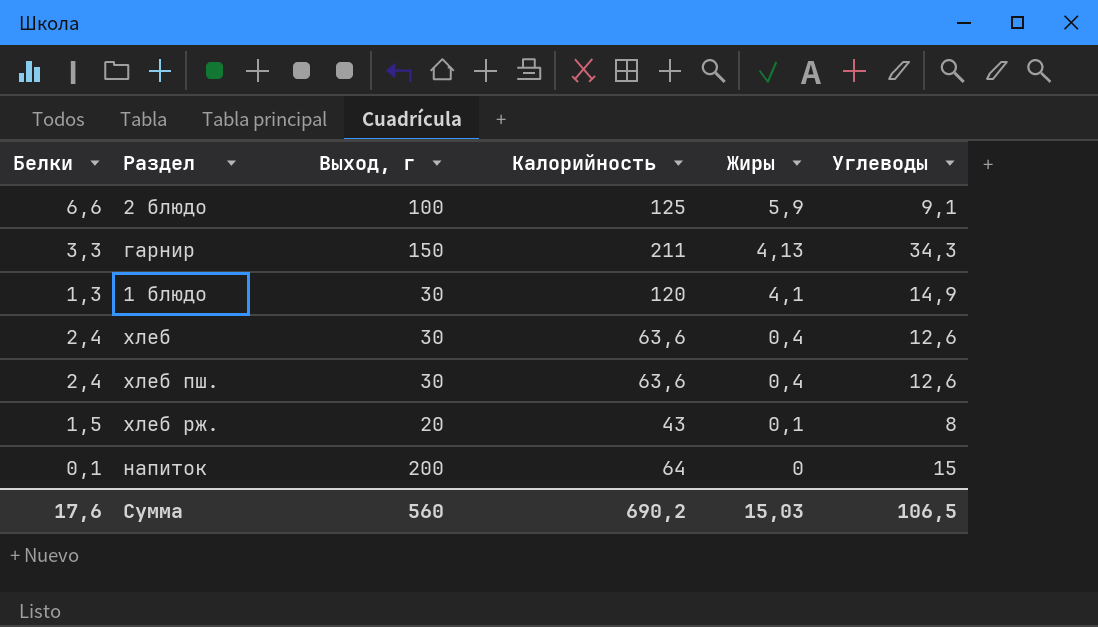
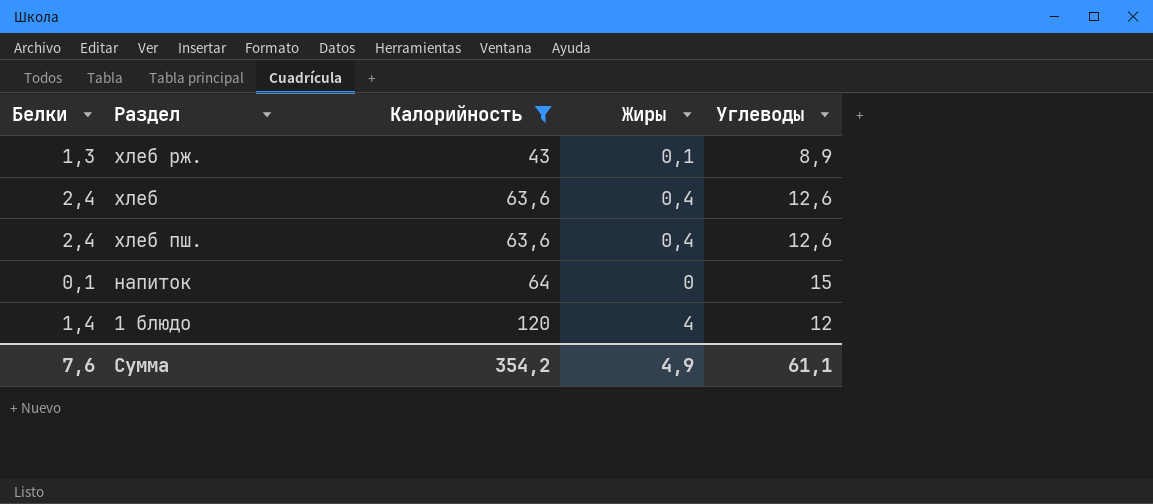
filter: none -> Калорийность <= 120
row order: Жиры descending -> Калорийность ascending
column Выход, г | position: 3 -> none
хлеб рж. | Белки: 1,5 -> 1,3
хлеб рж. | Углеводы: 8 -> 8,9
1 блюдо | Белки: 1,3 -> 1,4
1 блюдо | Жиры: 4,1 -> 4
1 блюдо | Углеводы: 14,9 -> 12
Сумма | Белки: 17,6 -> 7,6
Сумма | Калорийность: 690,2 -> 354,2
Сумма | Жиры: 15,03 -> 4,9
Сумма | Углеводы: 106,5 -> 61,1

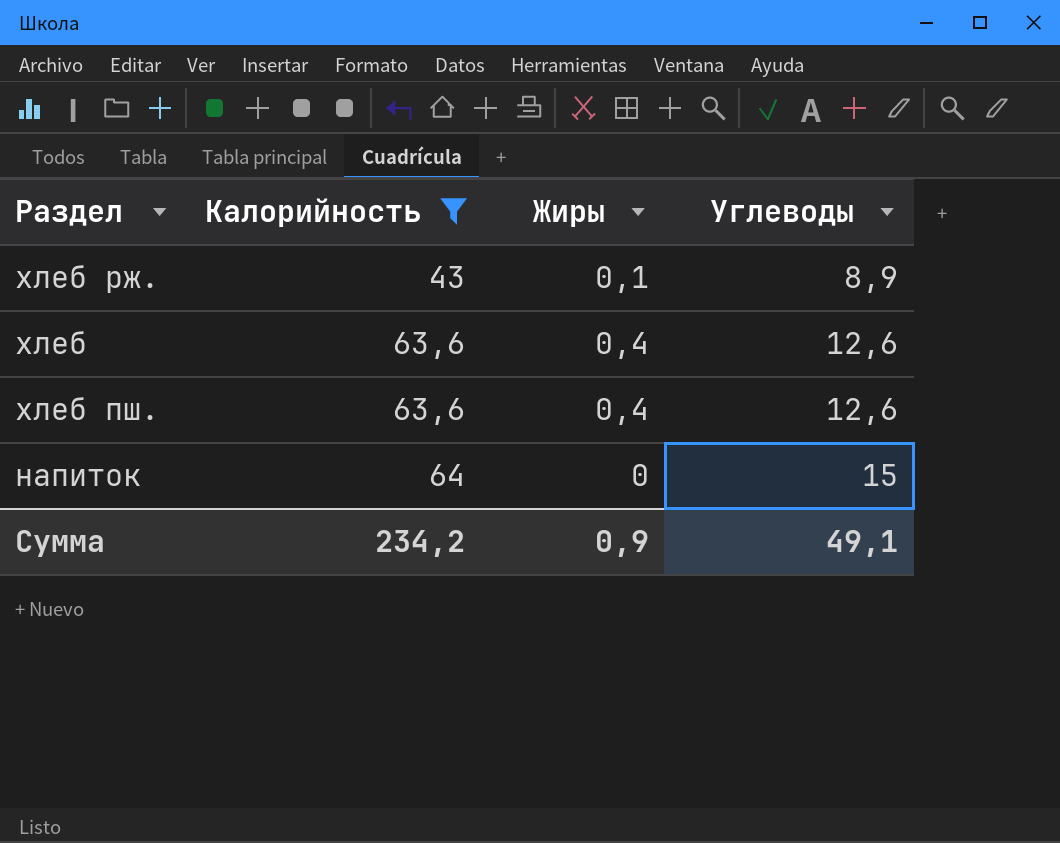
column Белки | position: 1 -> none
row 1 блюдо: 1,4 | 120 | 4 | 12 -> none
Сумма | Калорийность: 354,2 -> 234,2
Сумма | Жиры: 4,9 -> 0,9
Сумма | Углеводы: 61,1 -> 49,1

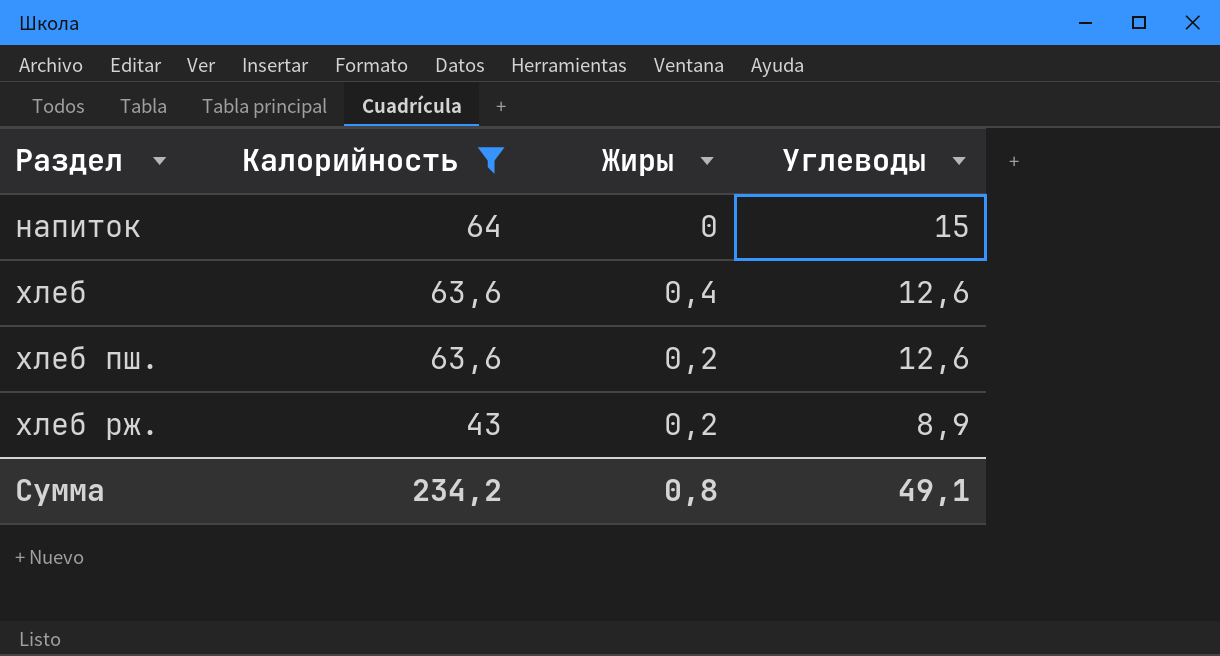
row order: Калорийность ascending -> Раздел ascending
хлеб пш. | Жиры: 0,4 -> 0,2
хлеб рж. | Жиры: 0,1 -> 0,2
Сумма | Жиры: 0,9 -> 0,8

